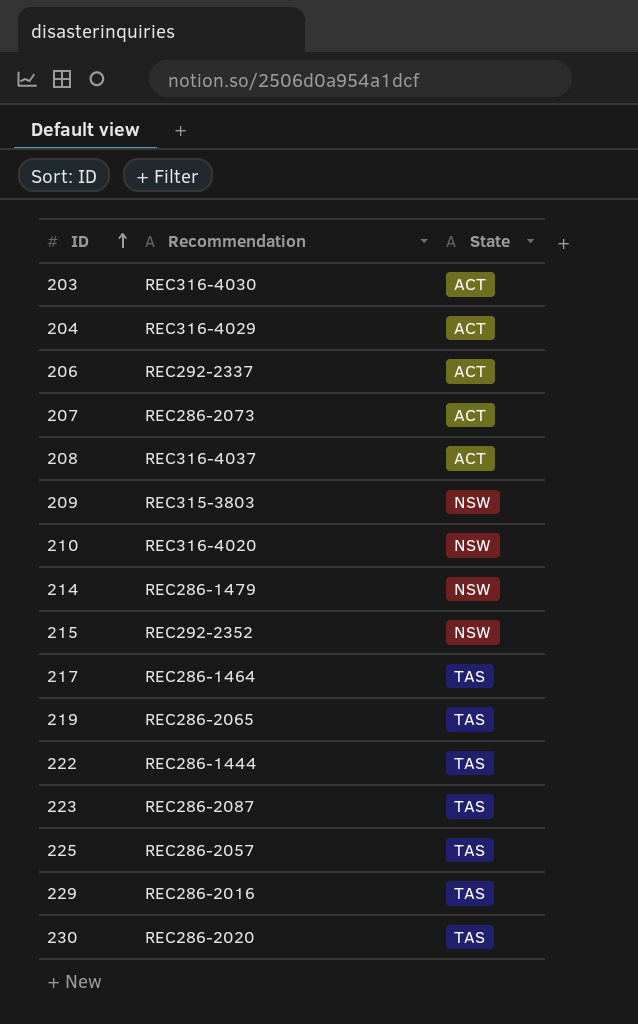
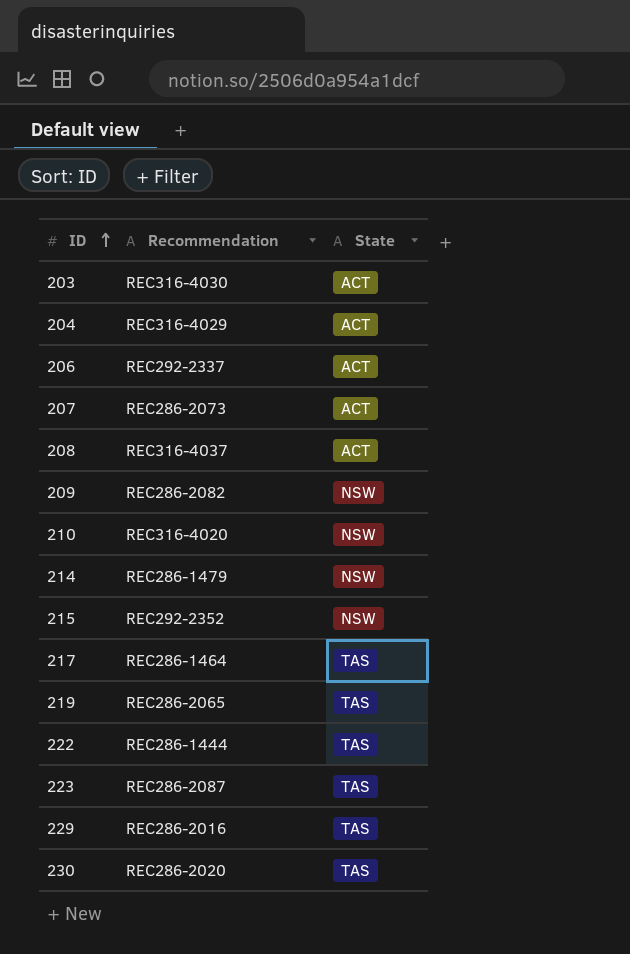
row 225: REC286-2057 | TAS -> none
209 | Recommendation: REC315-3803 -> REC286-2082

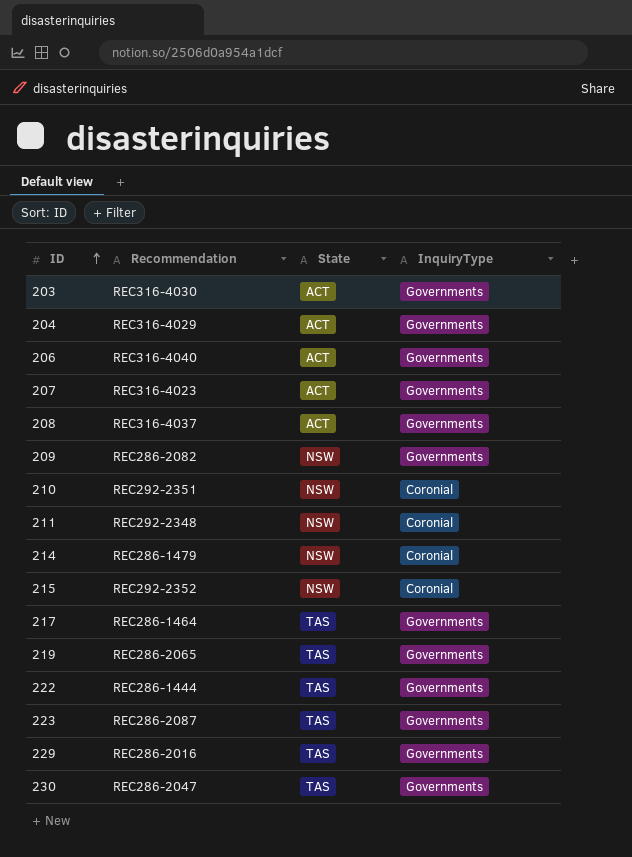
column InquiryType | position: none -> 4
206 | Recommendation: REC292-2337 -> REC316-4040
207 | Recommendation: REC286-2073 -> REC316-4023
210 | Recommendation: REC316-4020 -> REC292-2351
row 211: none -> REC292-2348 | NSW | Coronial
230 | Recommendation: REC286-2020 -> REC286-2047

